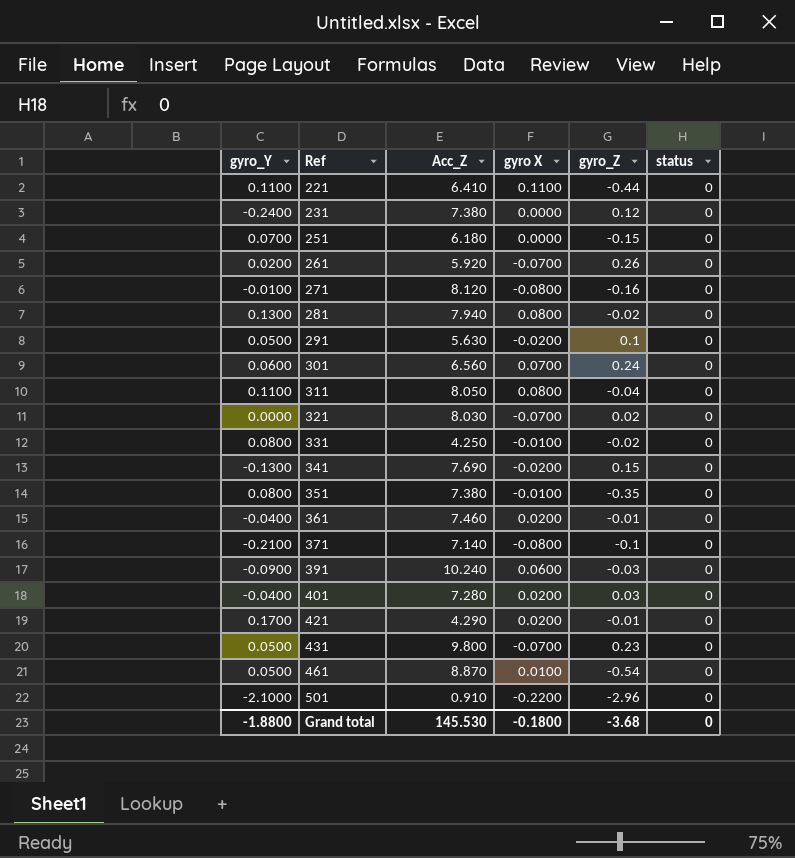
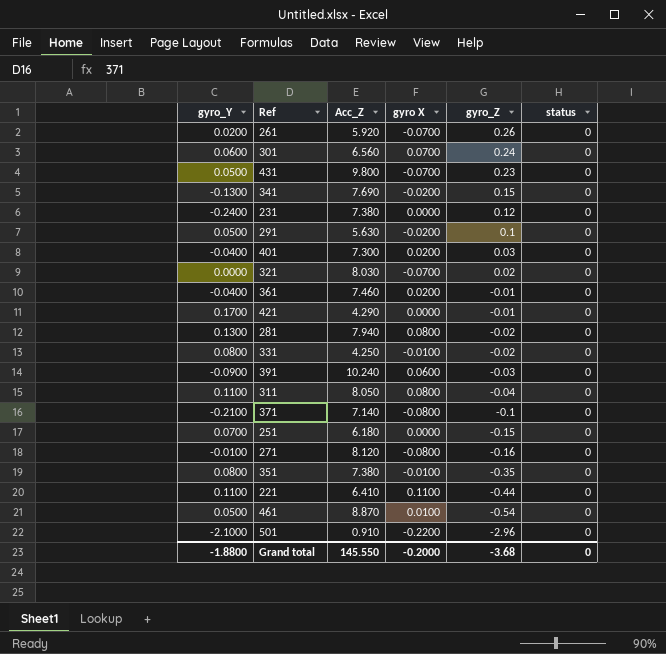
row order: Ref ascending -> gyro_Z descending
401 | Acc_Z: 7.280 -> 7.300
421 | gyro X: 0.0200 -> 0.0000
Grand total | Acc_Z: 145.530 -> 145.550
Grand total | gyro X: -0.1800 -> -0.2000

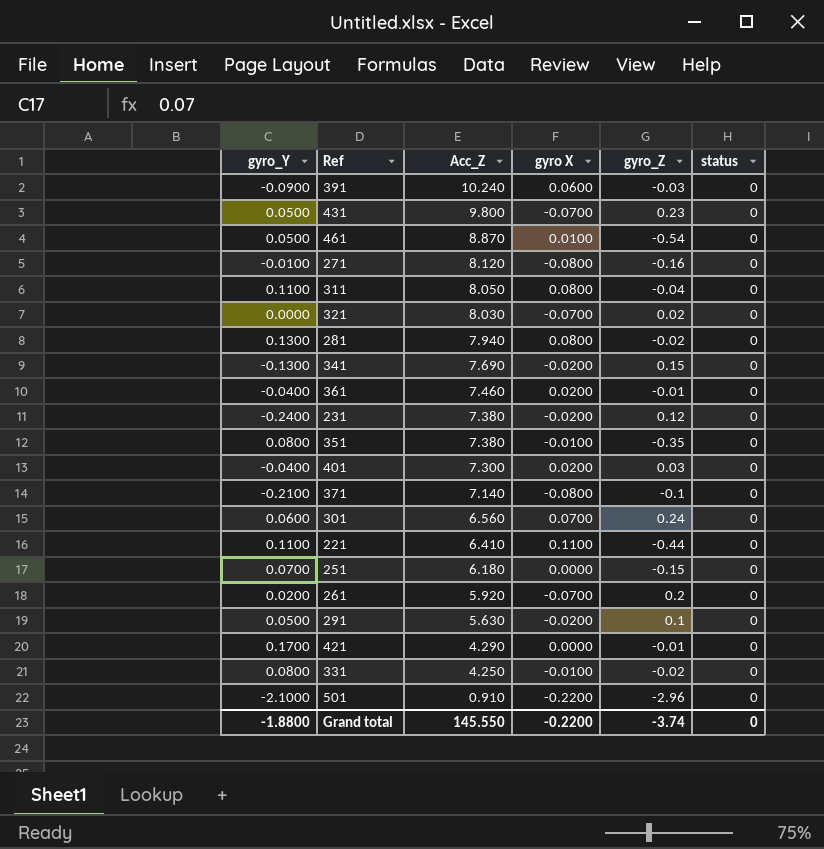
row order: gyro_Z descending -> Acc_Z descending
231 | gyro X: 0.0000 -> -0.0200
261 | gyro_Z: 0.26 -> 0.2
Grand total | gyro X: -0.2000 -> -0.2200
Grand total | gyro_Z: -3.68 -> -3.74

